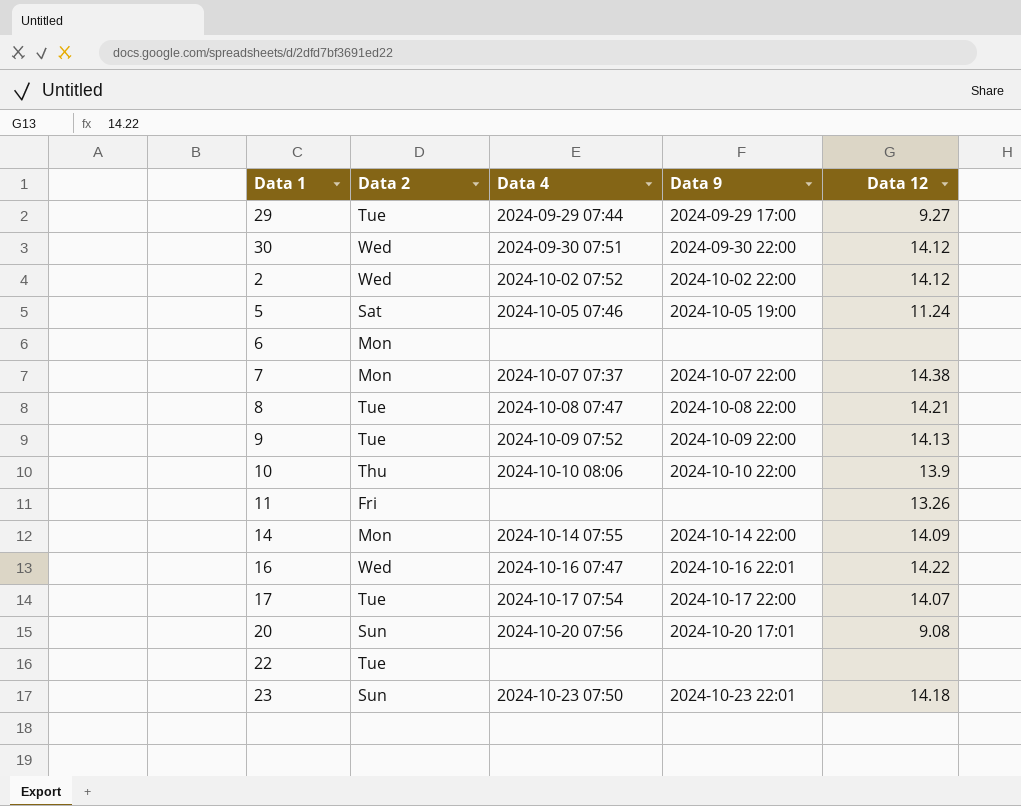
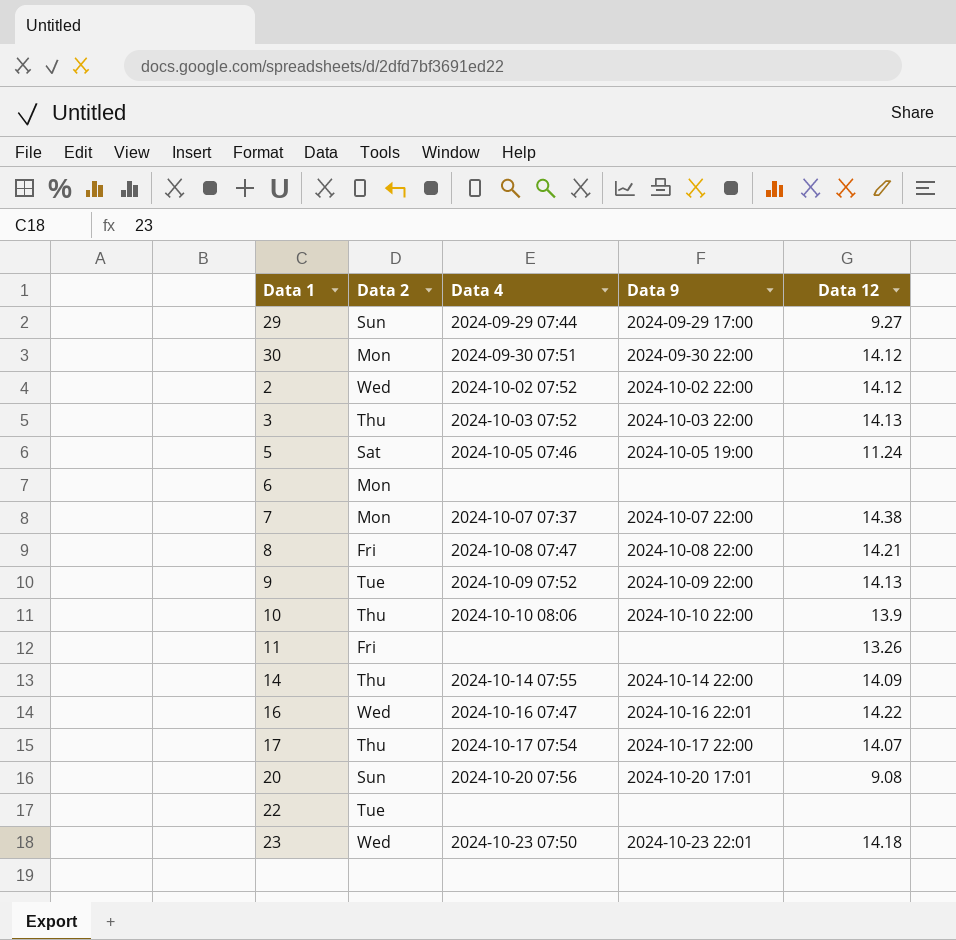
29 | Data 2: Tue -> Sun
30 | Data 2: Wed -> Mon
row 3: none -> Thu | 2024-10-03 07:52 | 2024-10-03 22:00 | 14.13
8 | Data 2: Tue -> Fri
14 | Data 2: Mon -> Thu
17 | Data 2: Tue -> Thu
23 | Data 2: Sun -> Wed

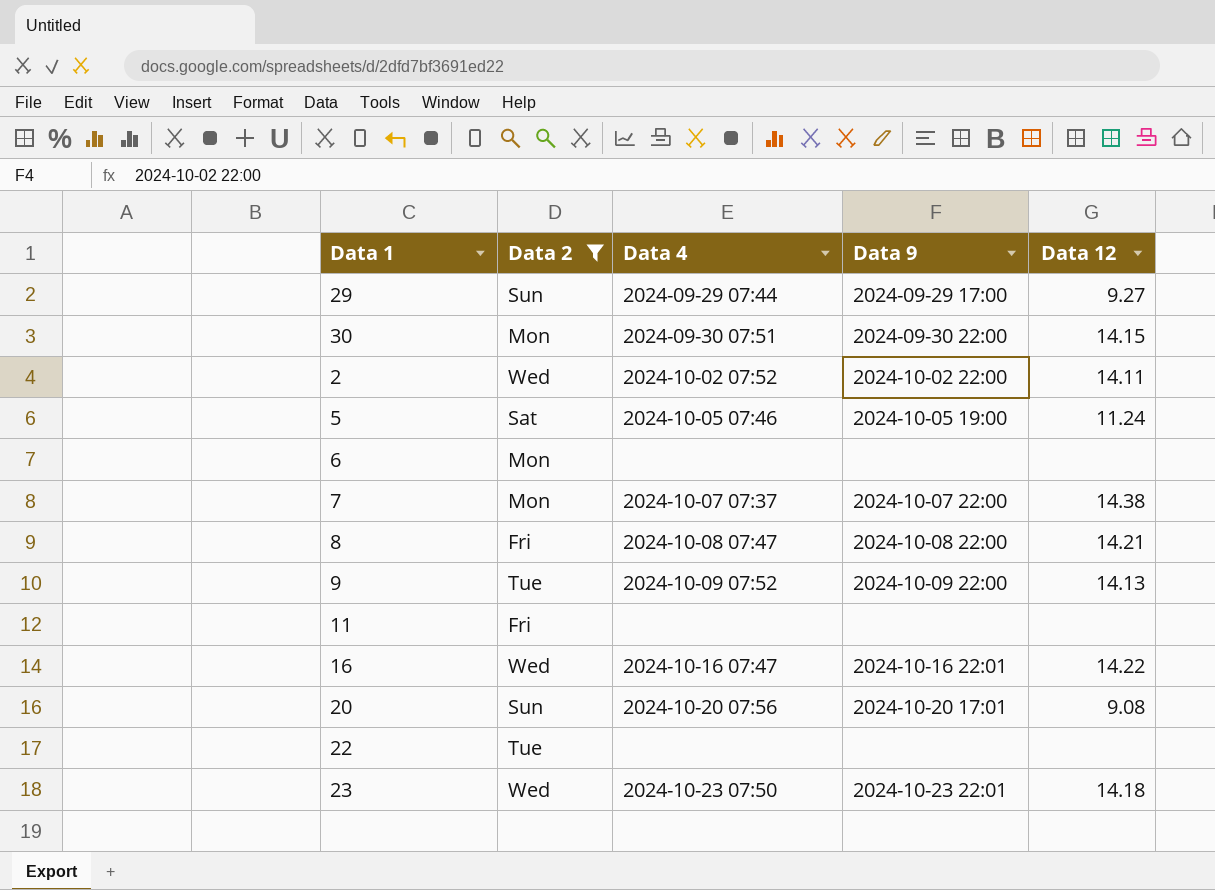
filter: none -> Data 2 != Thu
30 | Data 12: 14.12 -> 14.15
2 | Data 12: 14.12 -> 14.11
11 | Data 12: 13.26 -> none

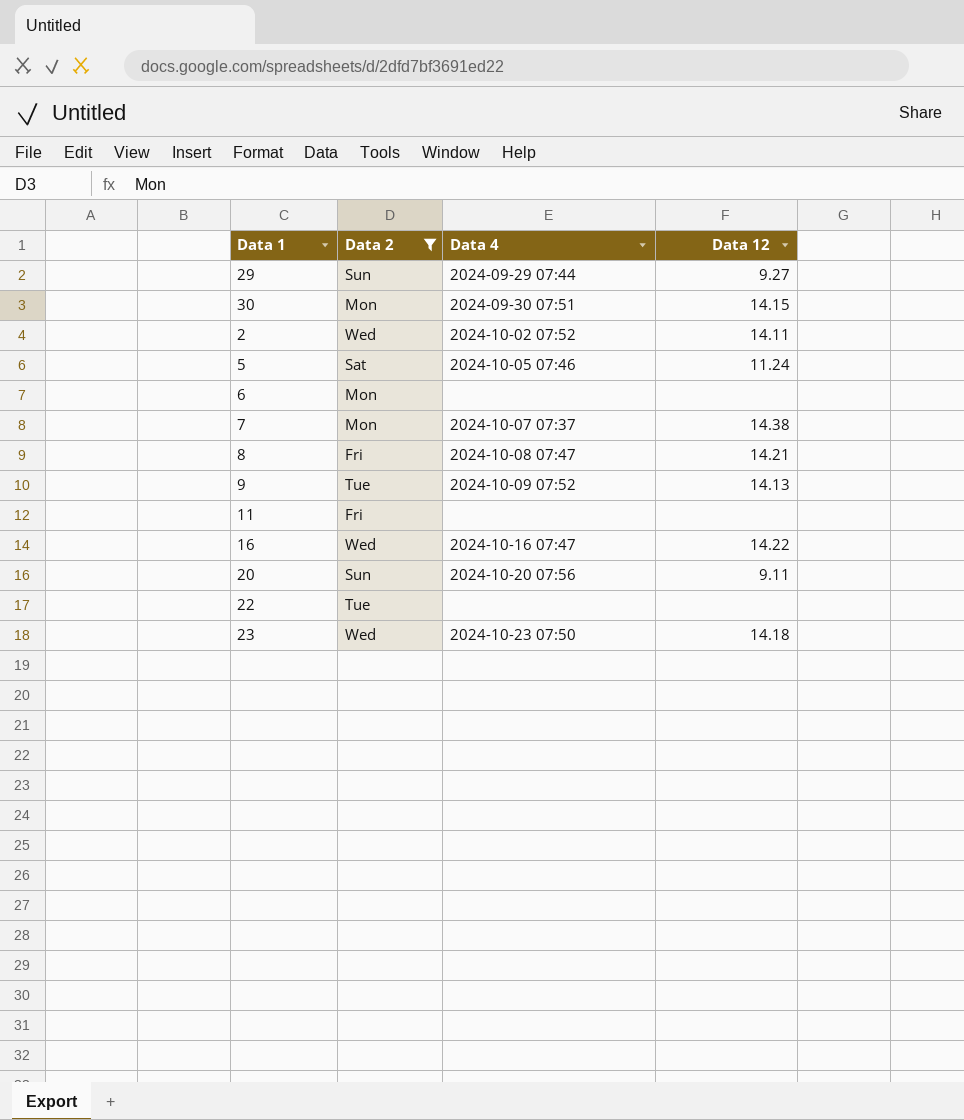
column Data 9 | position: 4 -> none
20 | Data 12: 9.08 -> 9.11

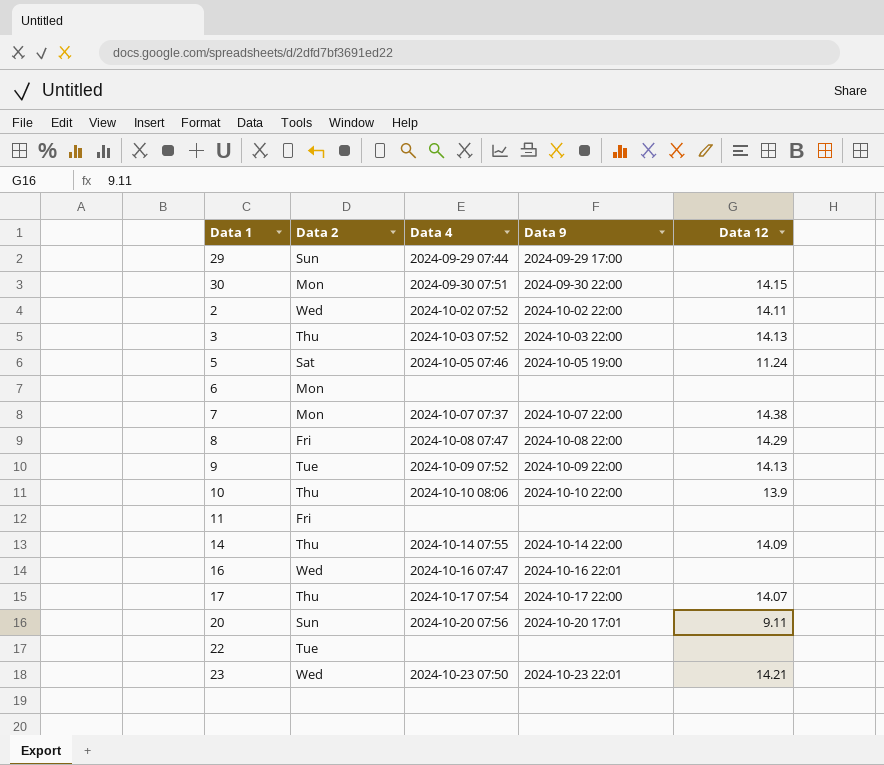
filter: Data 2 != Thu -> none
column Data 9 | position: none -> 4
29 | Data 12: 9.27 -> none
8 | Data 12: 14.21 -> 14.29
16 | Data 12: 14.22 -> none
23 | Data 12: 14.18 -> 14.21

